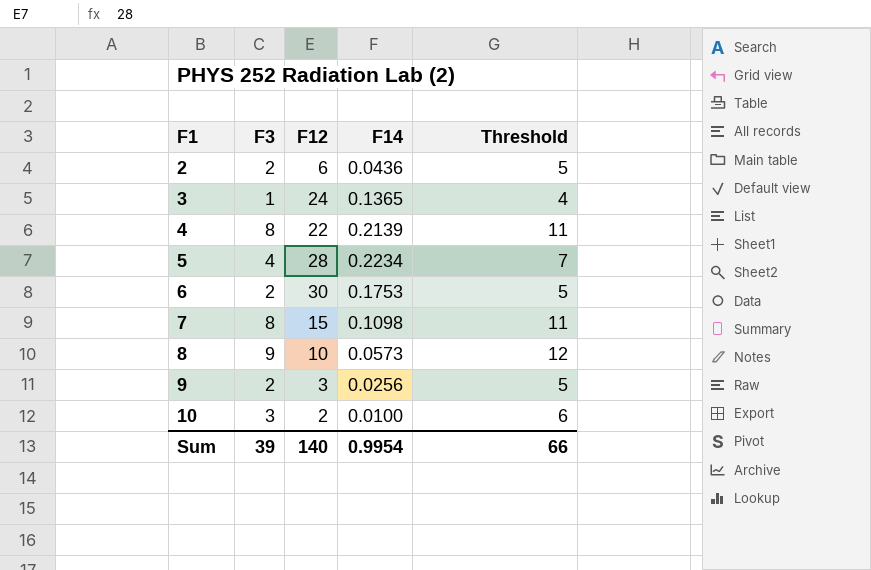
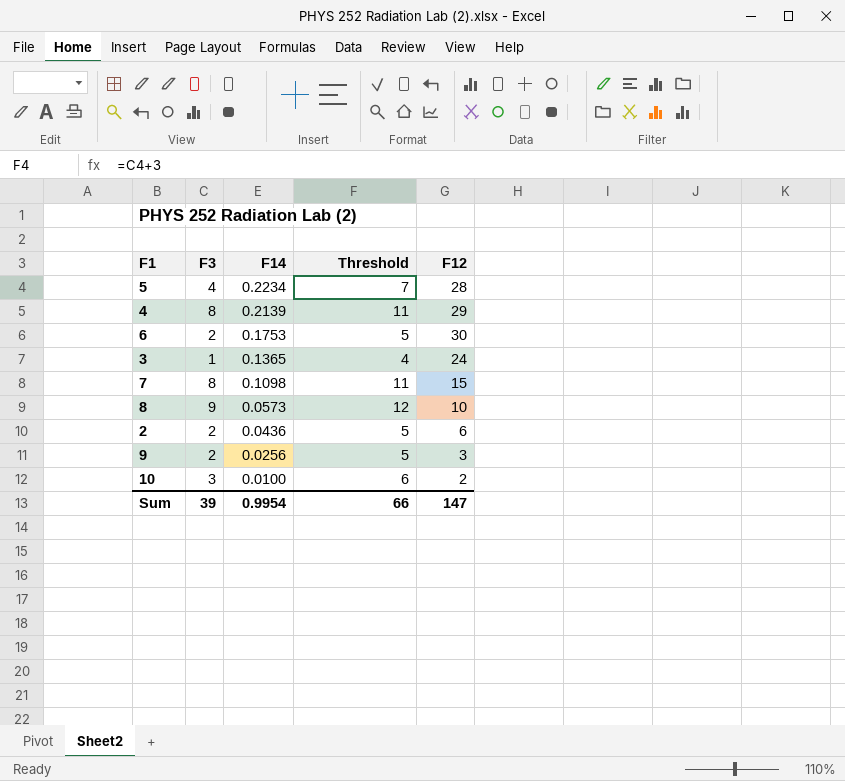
row order: F1 ascending -> F14 descending
column F12 | position: 3 -> 5
4 | F12: 22 -> 29
Sum | F12: 140 -> 147

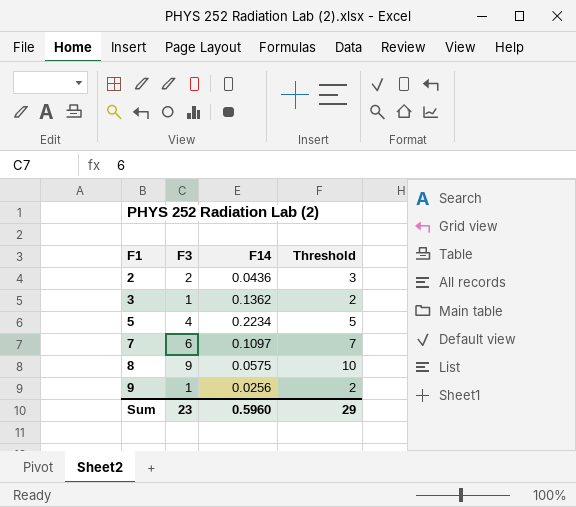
row order: F14 descending -> F1 ascending
column F12 | position: 5 -> none
column Threshold | formula: [F3] + 3 -> [F3] + 1
row 4: 8 | 0.2139 | 11 | 29 -> none
row 6: 2 | 0.1753 | 5 | 30 -> none
row 10: 3 | 0.0100 | 6 | 2 -> none
3 | F14: 0.1365 -> 0.1362
7 | F3: 8 -> 6
7 | F14: 0.1098 -> 0.1097
8 | F14: 0.0573 -> 0.0575
9 | F3: 2 -> 1
Sum | F3: 39 -> 23
Sum | F14: 0.9954 -> 0.5960
Sum | Threshold: 66 -> 29

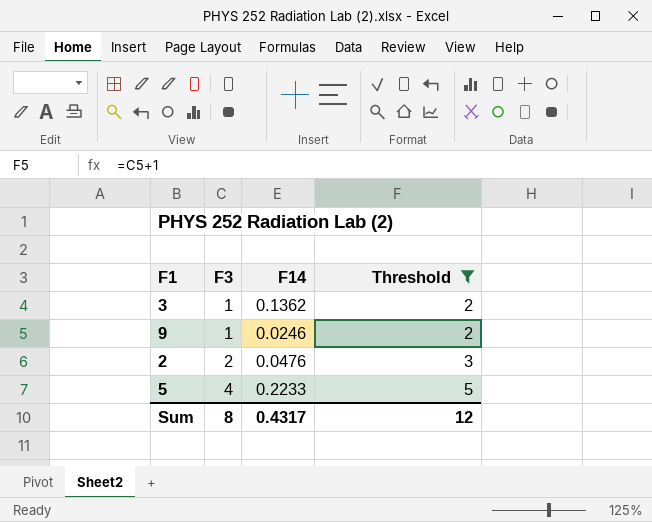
filter: none -> Threshold <= 5
row order: F1 ascending -> F3 ascending
9 | F14: 0.0256 -> 0.0246
2 | F14: 0.0436 -> 0.0476
5 | F14: 0.2234 -> 0.2233
Sum | F3: 23 -> 8
Sum | F14: 0.5960 -> 0.4317
Sum | Threshold: 29 -> 12

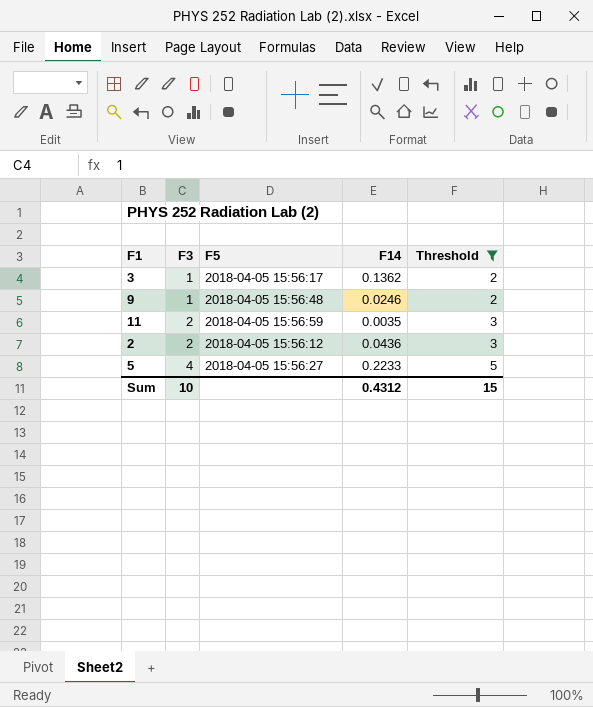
column F5 | position: none -> 3
row 11: none -> 2 | 2018-04-05 15:56:59 | 0.0035 | 3
2 | F14: 0.0476 -> 0.0436
Sum | F3: 8 -> 10
Sum | F14: 0.4317 -> 0.4312
Sum | Threshold: 12 -> 15

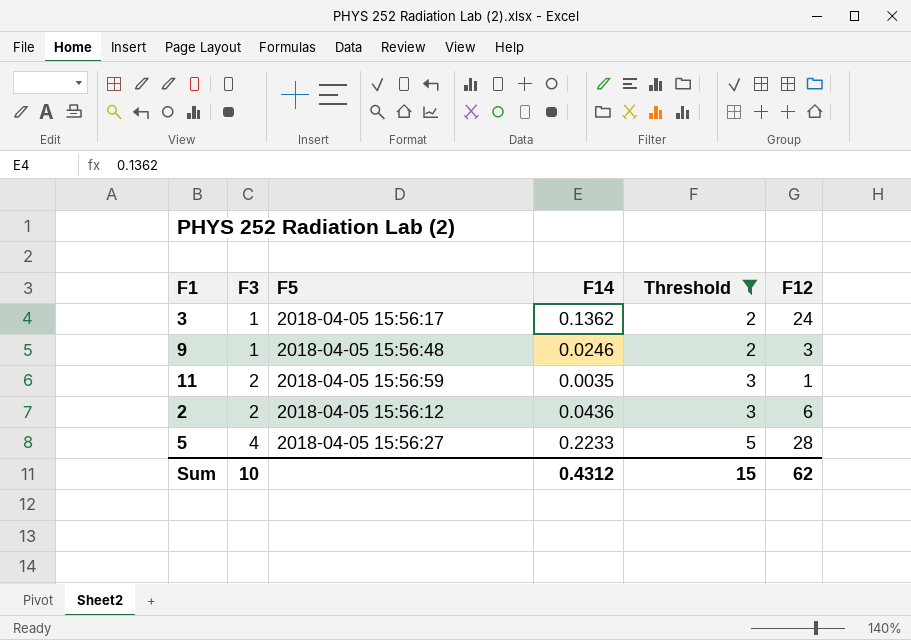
column F12 | position: none -> 6

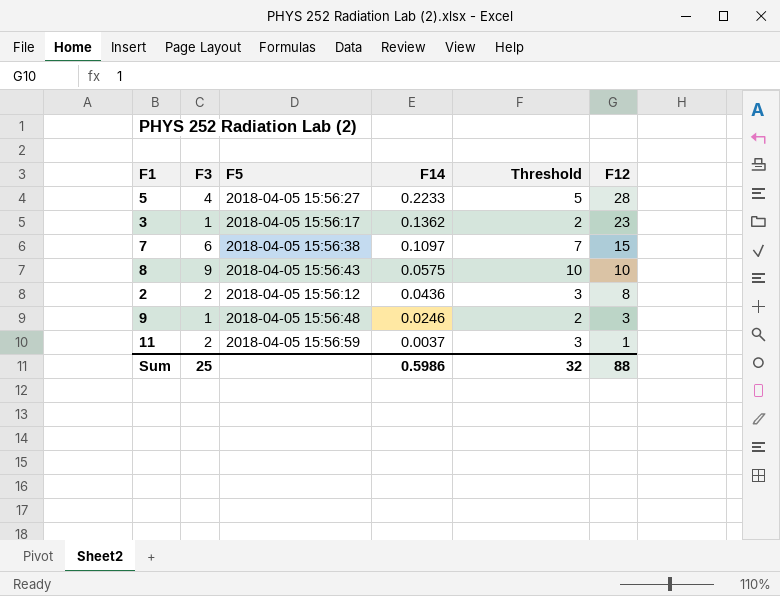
filter: Threshold <= 5 -> none
row order: F3 ascending -> F14 descending
3 | F12: 24 -> 23
2 | F12: 6 -> 8
11 | F14: 0.0035 -> 0.0037
Sum | F3: 10 -> 25
Sum | F14: 0.4312 -> 0.5986
Sum | Threshold: 15 -> 32
Sum | F12: 62 -> 88

